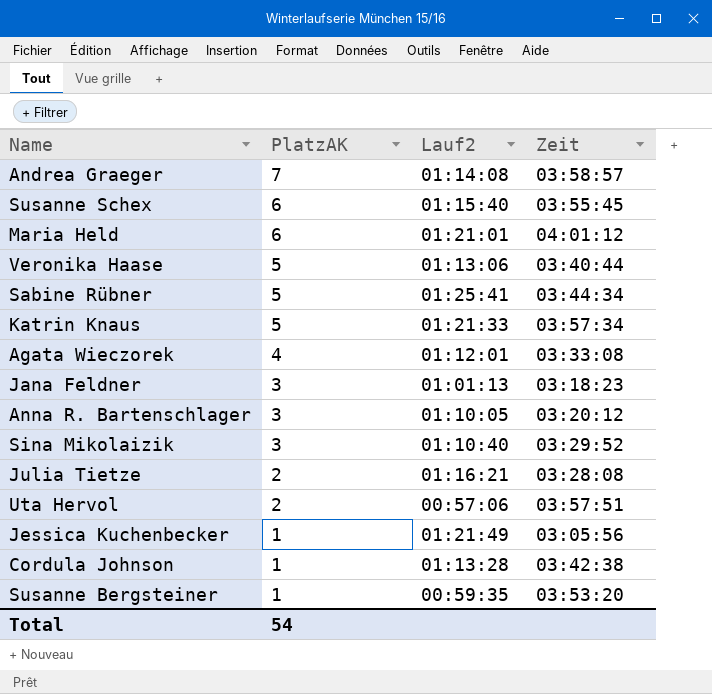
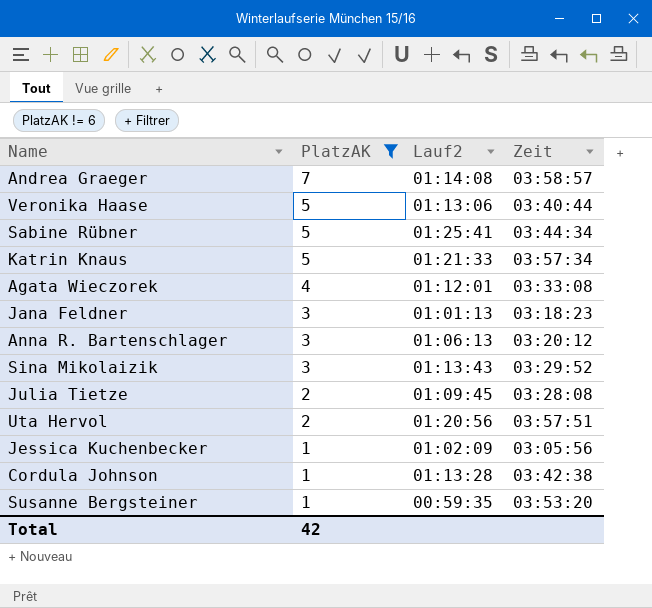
filter: none -> PlatzAK != 6
Anna R. Bartenschlager | Lauf2: 01:10:05 -> 01:06:13
Sina Mikolaizik | Lauf2: 01:10:40 -> 01:13:43
Julia Tietze | Lauf2: 01:16:21 -> 01:09:45
Uta Hervol | Lauf2: 00:57:06 -> 01:20:56
Jessica Kuchenbecker | Lauf2: 01:21:49 -> 01:02:09
Total | PlatzAK: 54 -> 42

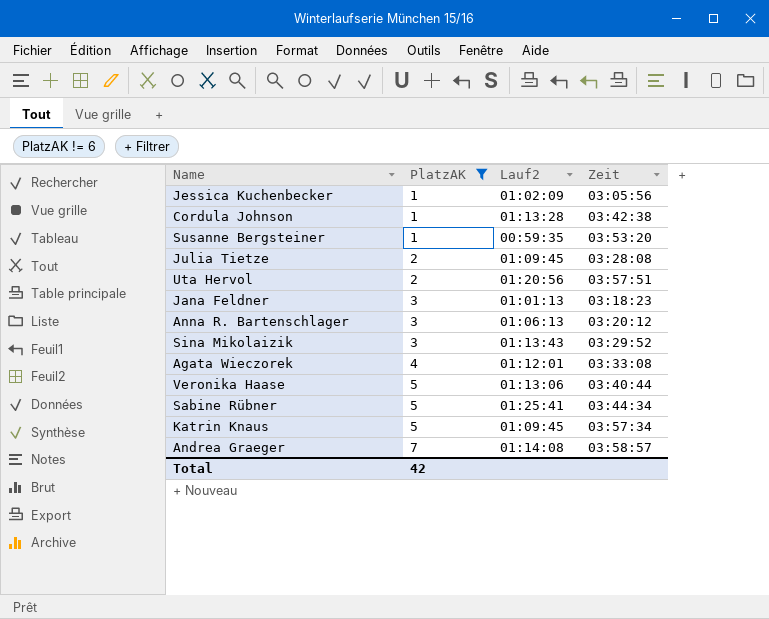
row order: PlatzAK descending -> PlatzAK ascending
Katrin Knaus | Lauf2: 01:21:33 -> 01:09:45

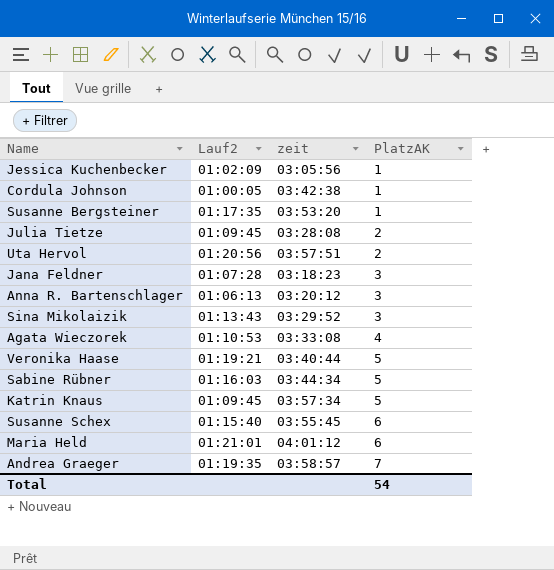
filter: PlatzAK != 6 -> none
column name: Zeit -> zeit
column PlatzAK | position: 2 -> 4
Cordula Johnson | Lauf2: 01:13:28 -> 01:00:05
Susanne Bergsteiner | Lauf2: 00:59:35 -> 01:17:35
Jana Feldner | Lauf2: 01:01:13 -> 01:07:28
Agata Wieczorek | Lauf2: 01:12:01 -> 01:10:53
Veronika Haase | Lauf2: 01:13:06 -> 01:19:21
Sabine Rübner | Lauf2: 01:25:41 -> 01:16:03
Andrea Graeger | Lauf2: 01:14:08 -> 01:19:35
Total | PlatzAK: 42 -> 54

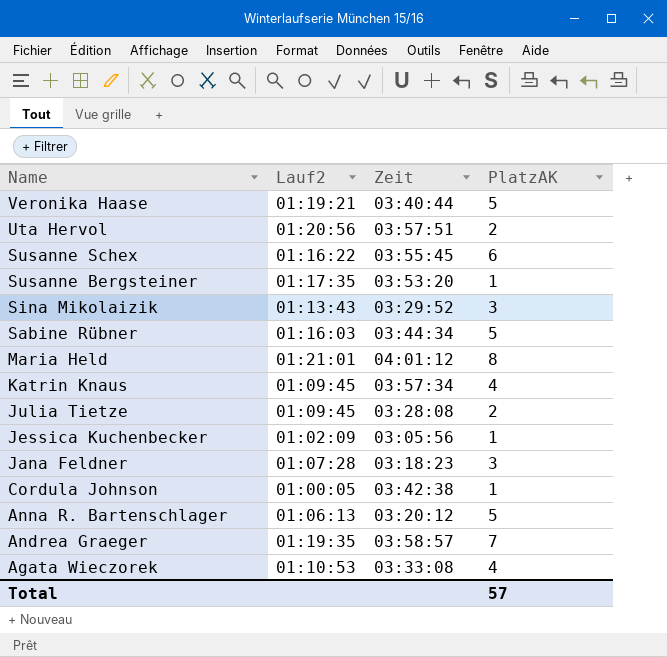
row order: PlatzAK ascending -> Name descending
column name: zeit -> Zeit
Susanne Schex | Lauf2: 01:15:40 -> 01:16:22
Maria Held | PlatzAK: 6 -> 8
Katrin Knaus | PlatzAK: 5 -> 4
Anna R. Bartenschlager | PlatzAK: 3 -> 5
Total | PlatzAK: 54 -> 57

